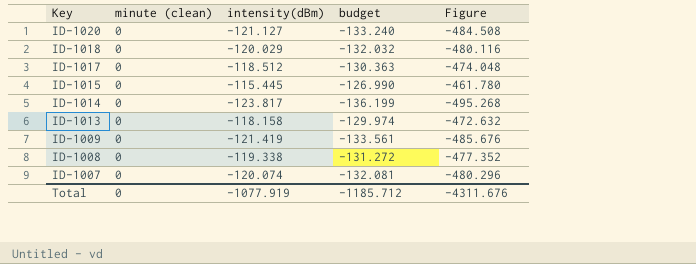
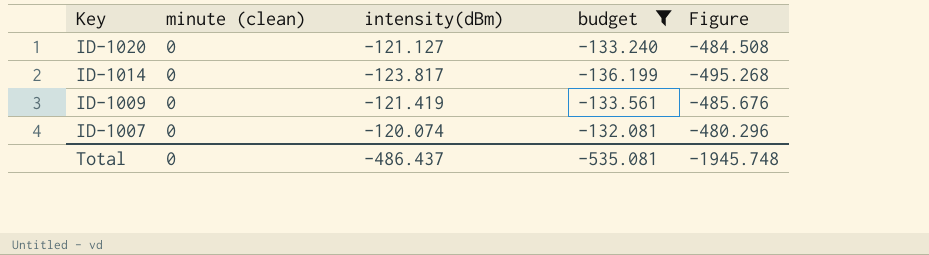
filter: none -> budget <= -132.081
Total | intensity(dBm): -1077.919 -> -486.437
Total | budget: -1185.712 -> -535.081
Total | Figure: -4311.676 -> -1945.748

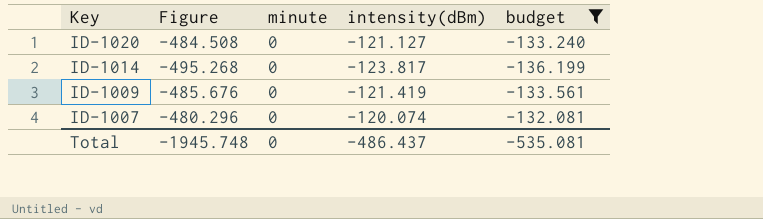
column Figure | position: 5 -> 2
column name: minute (clean) -> minute

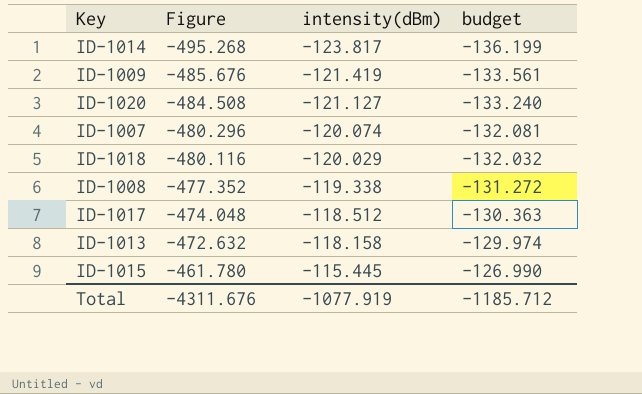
filter: budget <= -132.081 -> none
row order: Key descending -> Figure ascending
column minute | position: 3 -> none
Total | Figure: -1945.748 -> -4311.676
Total | intensity(dBm): -486.437 -> -1077.919
Total | budget: -535.081 -> -1185.712

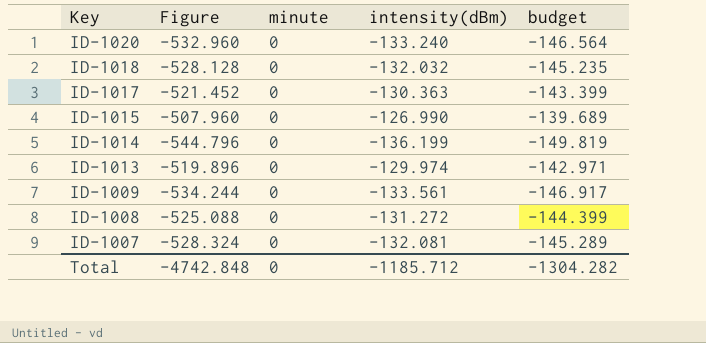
row order: Figure ascending -> Key descending
column minute | position: none -> 3
ID-1020 | Figure: -484.508 -> -532.960
ID-1020 | intensity(dBm): -121.127 -> -133.240
ID-1020 | budget: -133.240 -> -146.564
ID-1018 | Figure: -480.116 -> -528.128
ID-1018 | intensity(dBm): -120.029 -> -132.032
ID-1018 | budget: -132.032 -> -145.235
ID-1017 | Figure: -474.048 -> -521.452
ID-1017 | intensity(dBm): -118.512 -> -130.363
ID-1017 | budget: -130.363 -> -143.399
ID-1015 | Figure: -461.780 -> -507.960
ID-1015 | intensity(dBm): -115.445 -> -126.990
ID-1015 | budget: -126.990 -> -139.689
ID-1014 | Figure: -495.268 -> -544.796
ID-1014 | intensity(dBm): -123.817 -> -136.199
ID-1014 | budget: -136.199 -> -149.819
ID-1013 | Figure: -472.632 -> -519.896
ID-1013 | intensity(dBm): -118.158 -> -129.974
ID-1013 | budget: -129.974 -> -142.971
ID-1009 | Figure: -485.676 -> -534.244
ID-1009 | intensity(dBm): -121.419 -> -133.561
ID-1009 | budget: -133.561 -> -146.917
ID-1008 | Figure: -477.352 -> -525.088
ID-1008 | intensity(dBm): -119.338 -> -131.272
ID-1008 | budget: -131.272 -> -144.399
ID-1007 | Figure: -480.296 -> -528.324
ID-1007 | intensity(dBm): -120.074 -> -132.081
ID-1007 | budget: -132.081 -> -145.289
Total | Figure: -4311.676 -> -4742.848
Total | intensity(dBm): -1077.919 -> -1185.712
Total | budget: -1185.712 -> -1304.282

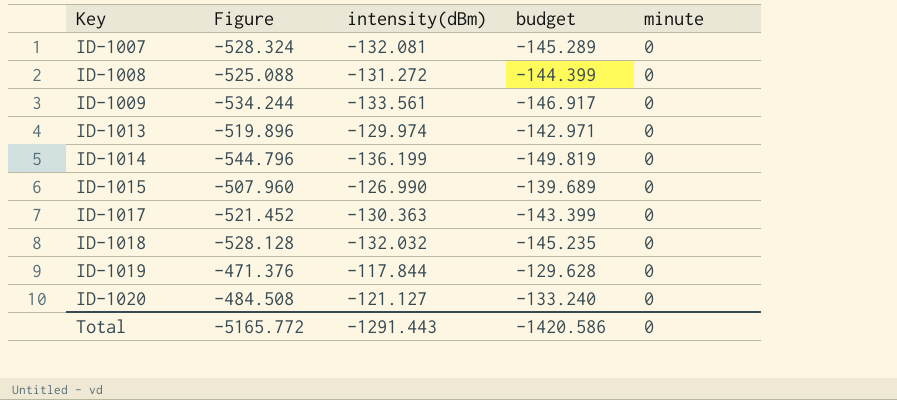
row order: Key descending -> Key ascending
column minute | position: 3 -> 5
row ID-1019: none -> -471.376 | -117.844 | -129.628 | 0
ID-1020 | Figure: -532.960 -> -484.508
ID-1020 | intensity(dBm): -133.240 -> -121.127
ID-1020 | budget: -146.564 -> -133.240
Total | Figure: -4742.848 -> -5165.772
Total | intensity(dBm): -1185.712 -> -1291.443
Total | budget: -1304.282 -> -1420.586

